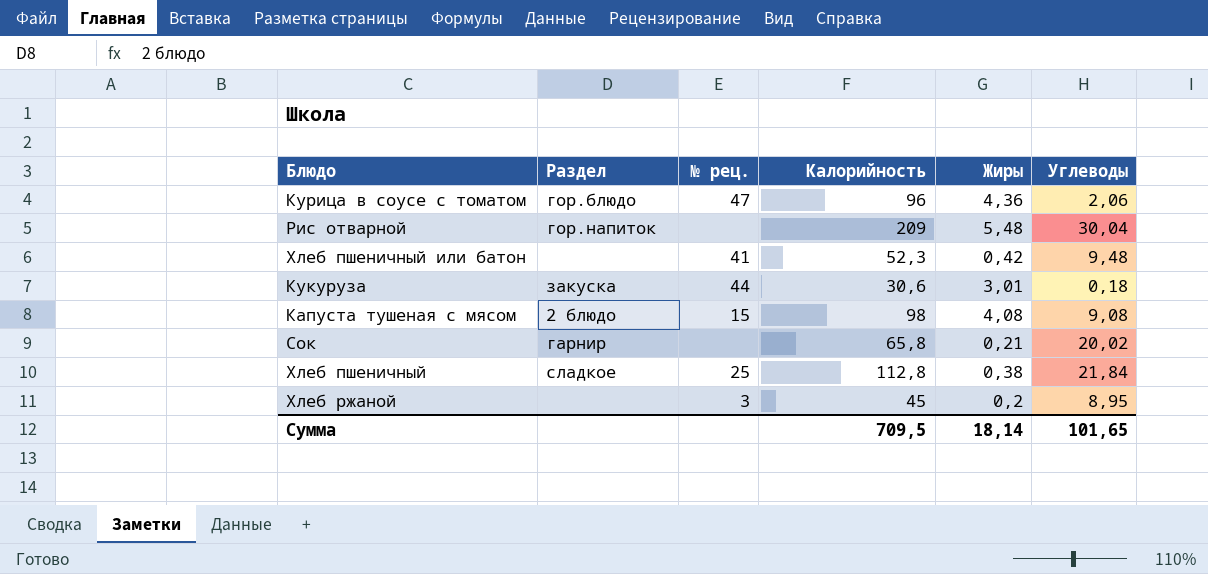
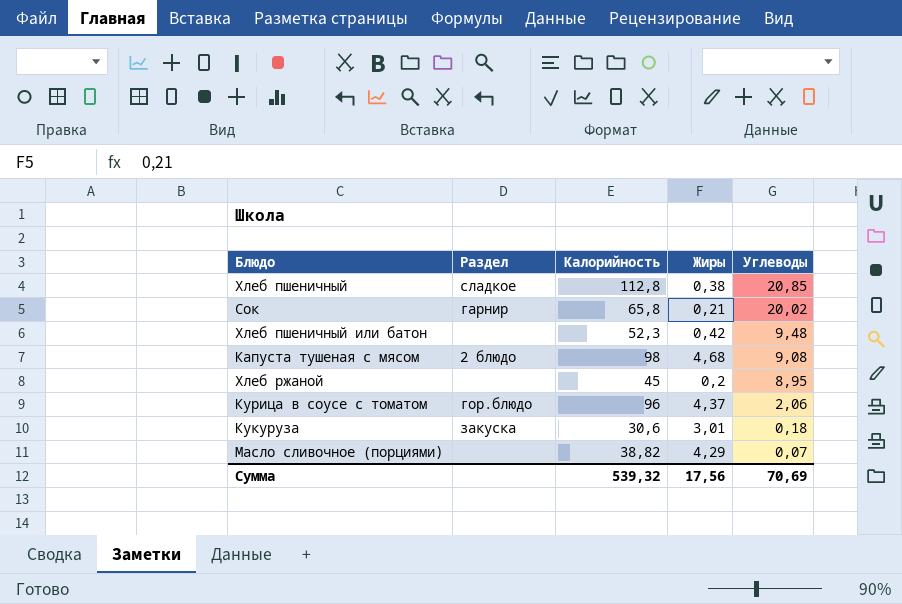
row order: none -> Углеводы descending
column № рец. | position: 3 -> none
row Рис отварной: гор.напиток | none | 209 | 5,48 | 30,04 -> none
Хлеб пшеничный | Углеводы: 21,84 -> 20,85
Капуста тушеная с мясом | Жиры: 4,08 -> 4,68
Курица в соусе с томатом | Жиры: 4,36 -> 4,37
row Масло сливочное (порциями): none -> none | 38,82 | 4,29 | 0,07
Сумма | Калорийность: 709,5 -> 539,32
Сумма | Жиры: 18,14 -> 17,56
Сумма | Углеводы: 101,65 -> 70,69

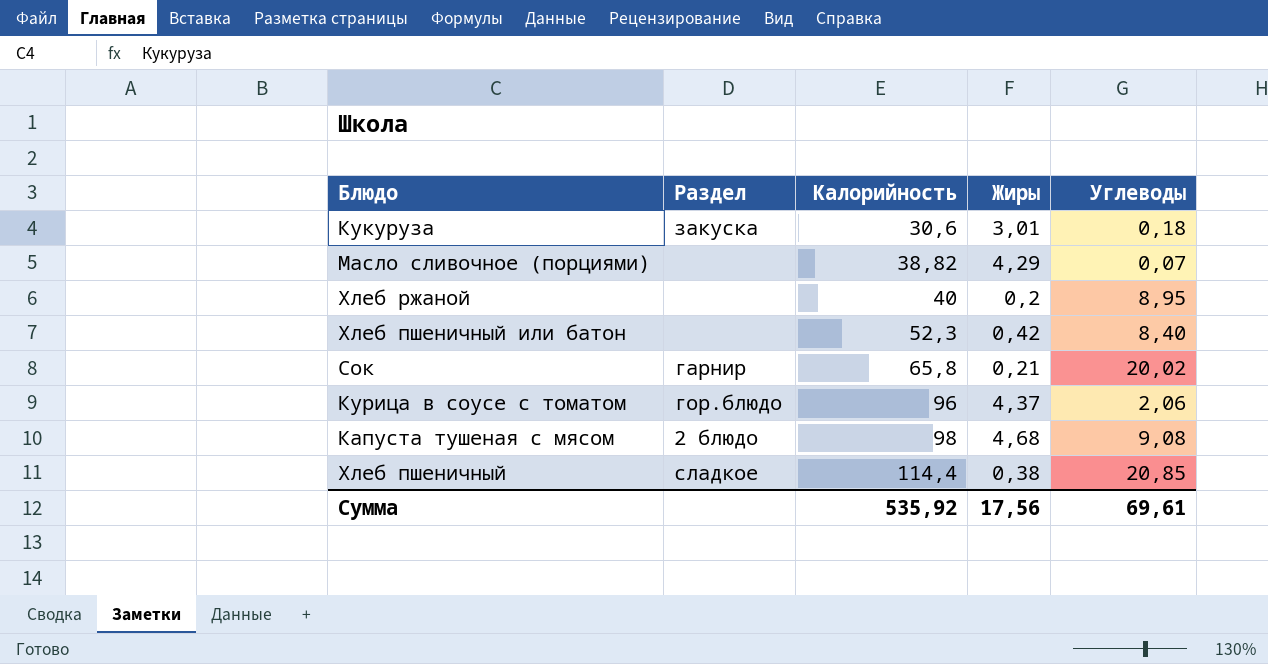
row order: Углеводы descending -> Калорийность ascending
Хлеб ржаной | Калорийность: 45 -> 40
Хлеб пшеничный или батон | Углеводы: 9,48 -> 8,40
Хлеб пшеничный | Калорийность: 112,8 -> 114,4
Сумма | Калорийность: 539,32 -> 535,92
Сумма | Углеводы: 70,69 -> 69,61

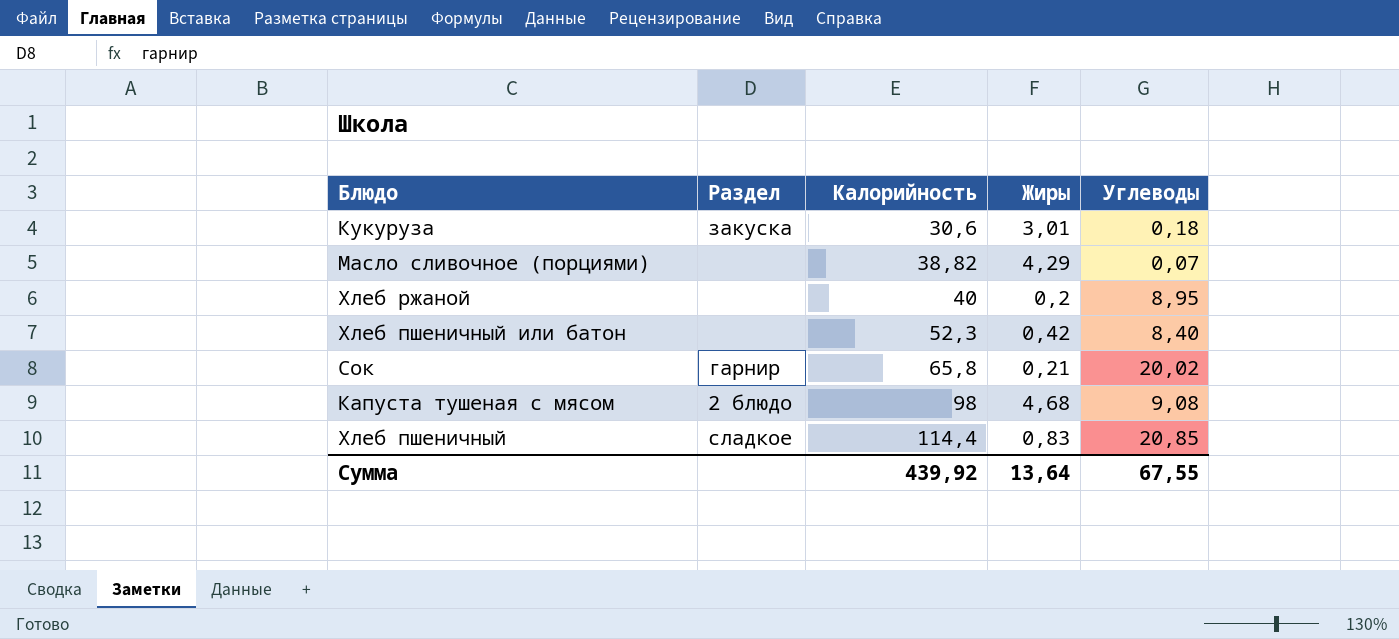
row Курица в соусе с томатом: гор.блюдо | 96 | 4,37 | 2,06 -> none
Хлеб пшеничный | Жиры: 0,38 -> 0,83
Сумма | Калорийность: 535,92 -> 439,92
Сумма | Жиры: 17,56 -> 13,64
Сумма | Углеводы: 69,61 -> 67,55

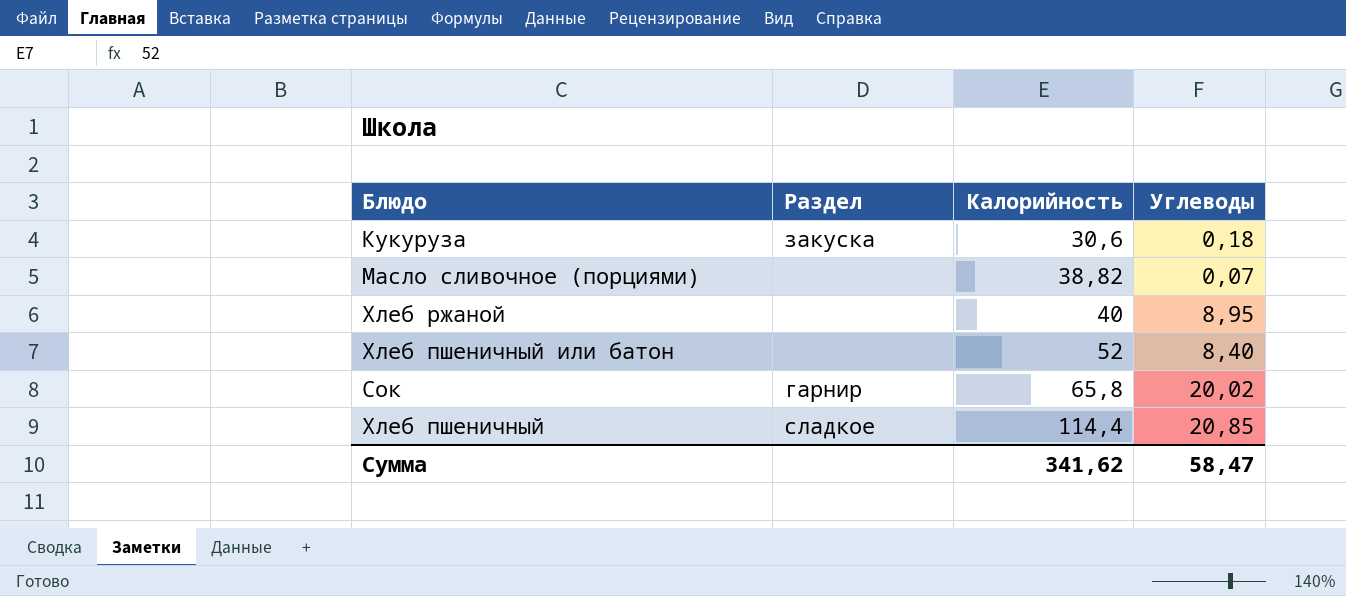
column Жиры | position: 4 -> none
row Капуста тушеная с мясом: 2 блюдо | 98 | 4,68 | 9,08 -> none
Хлеб пшеничный или батон | Калорийность: 52,3 -> 52
Сумма | Калорийность: 439,92 -> 341,62
Сумма | Углеводы: 67,55 -> 58,47

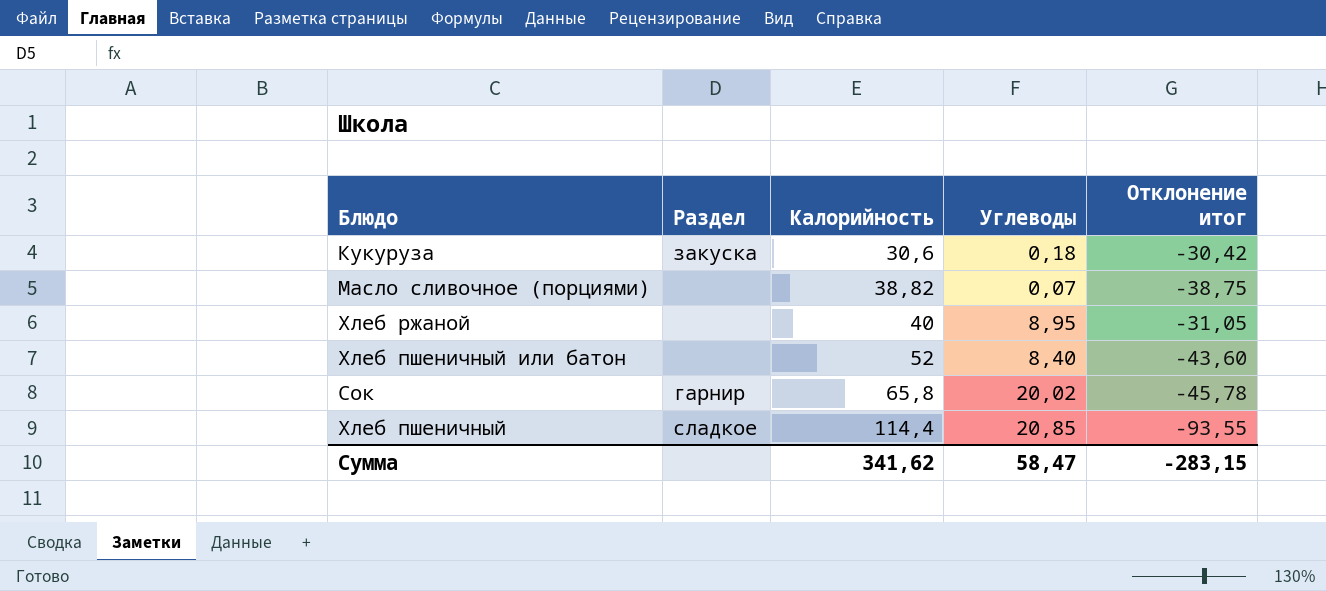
column Отклонение итог | formula: none -> [Углеводы] - [Калорийность]

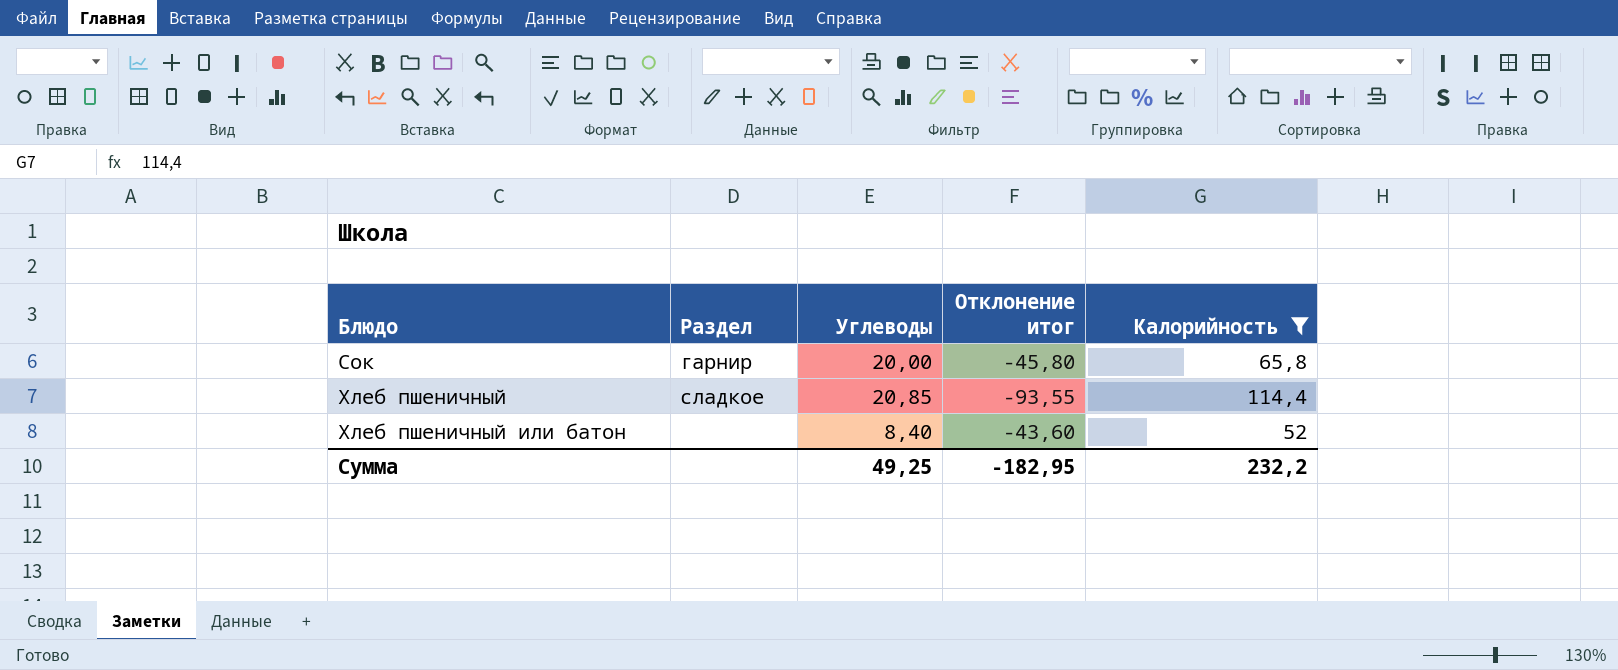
filter: none -> Калорийность >= 52
row order: Калорийность ascending -> Блюдо ascending
column Калорийность | position: 3 -> 5
Сок | Углеводы: 20,02 -> 20,00
Сок | Отклонение итог: -45,78 -> -45,80
Сумма | Углеводы: 58,47 -> 49,25
Сумма | Отклонение итог: -283,15 -> -182,95
Сумма | Калорийность: 341,62 -> 232,2

